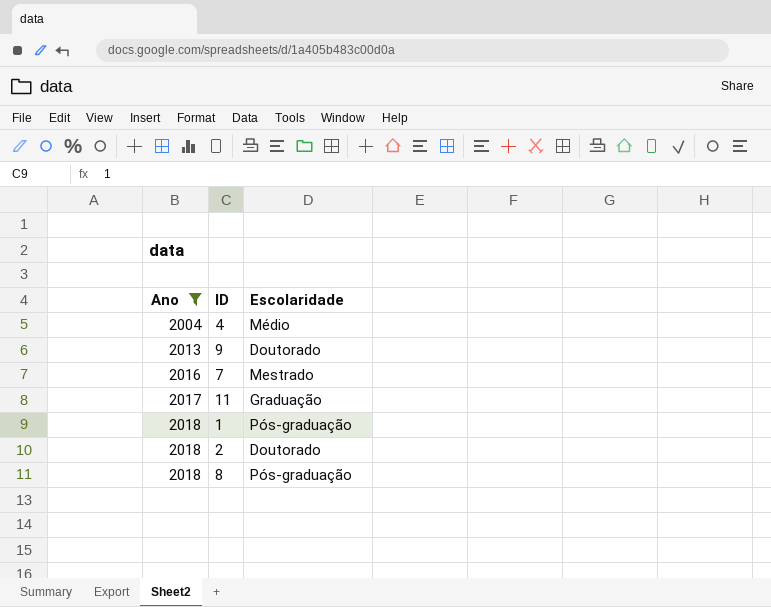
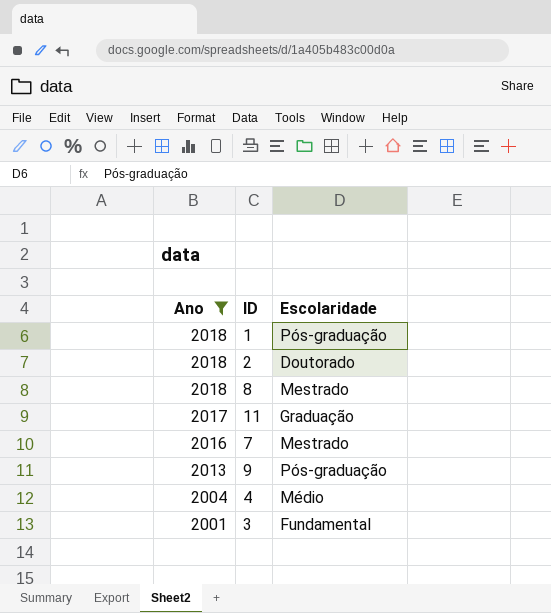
row order: Ano ascending -> Ano descending
8 | Escolaridade: Pós-graduação -> Mestrado
9 | Escolaridade: Doutorado -> Pós-graduação
row 3: none -> 2001 | Fundamental

